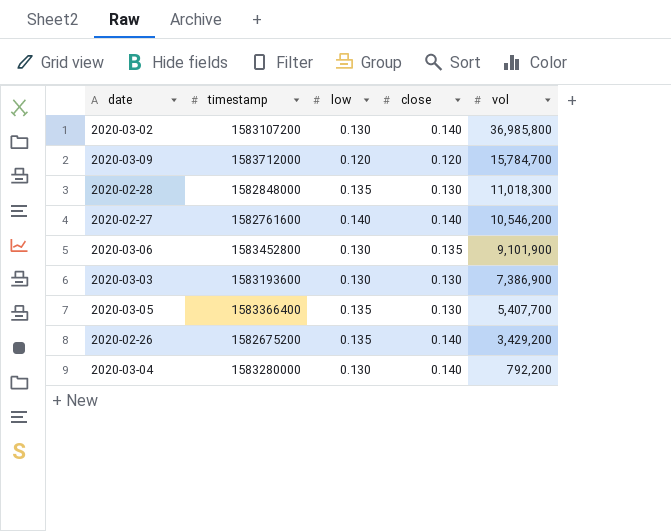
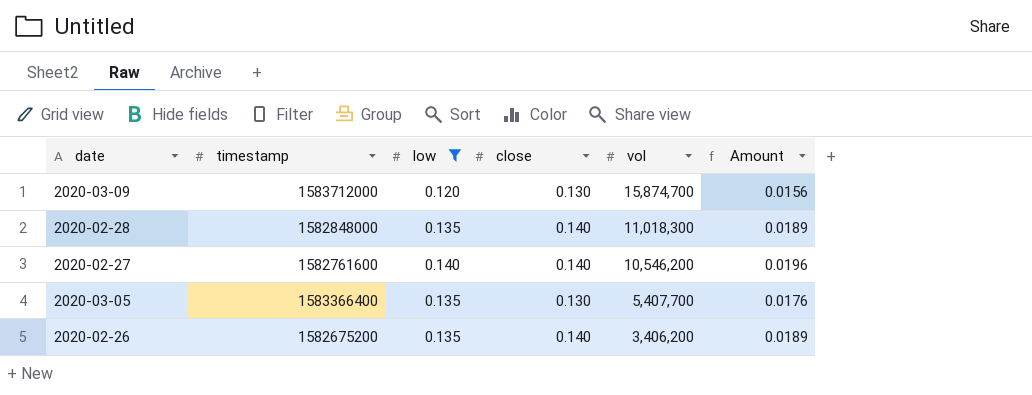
filter: none -> low != 0.130
column Amount | formula: none -> [low] * [close]
2020-03-09 | close: 0.120 -> 0.130
2020-03-09 | vol: 15,784,700 -> 15,874,700
2020-02-28 | close: 0.130 -> 0.140
2020-02-26 | vol: 3,429,200 -> 3,406,200

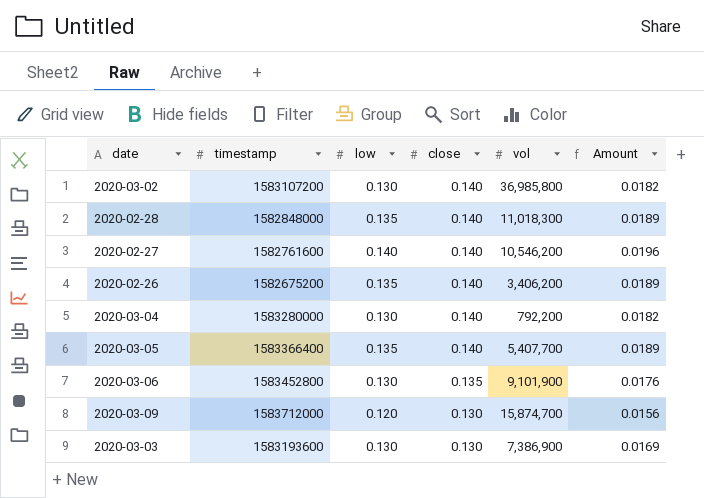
filter: low != 0.130 -> none
row order: vol descending -> close descending
2020-03-05 | close: 0.130 -> 0.140
2020-03-05 | Amount: 0.0176 -> 0.0189

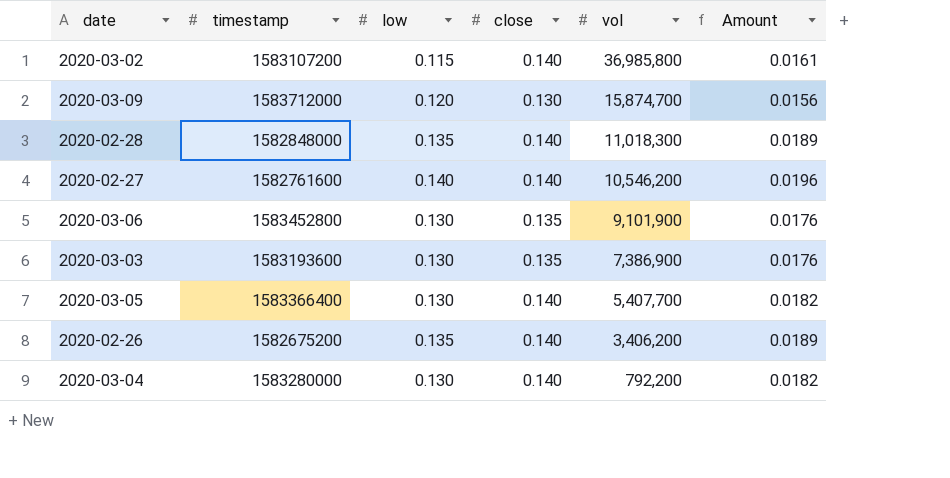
row order: close descending -> vol descending
2020-03-02 | low: 0.130 -> 0.115
2020-03-02 | Amount: 0.0182 -> 0.0161
2020-03-03 | close: 0.130 -> 0.135
2020-03-03 | Amount: 0.0169 -> 0.0176
2020-03-05 | low: 0.135 -> 0.130
2020-03-05 | Amount: 0.0189 -> 0.0182

